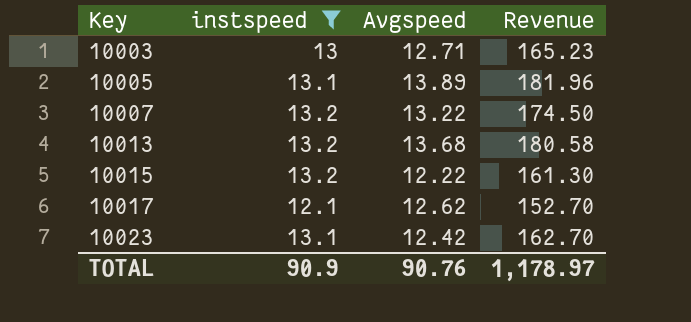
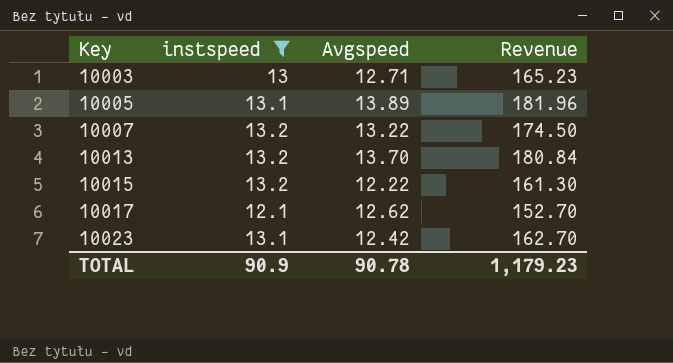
10013 | Avgspeed: 13.68 -> 13.70
10013 | Revenue: 180.58 -> 180.84
TOTAL | Avgspeed: 90.76 -> 90.78
TOTAL | Revenue: 1,178.97 -> 1,179.23

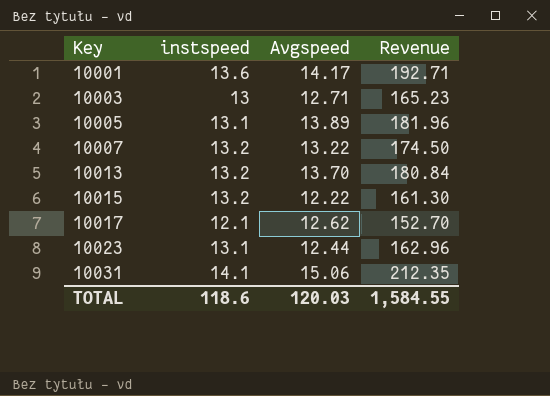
filter: instspeed <= 13.2 -> none
10023 | Avgspeed: 12.42 -> 12.44
10023 | Revenue: 162.70 -> 162.96
TOTAL | instspeed: 90.9 -> 118.6
TOTAL | Avgspeed: 90.78 -> 120.03
TOTAL | Revenue: 1,179.23 -> 1,584.55

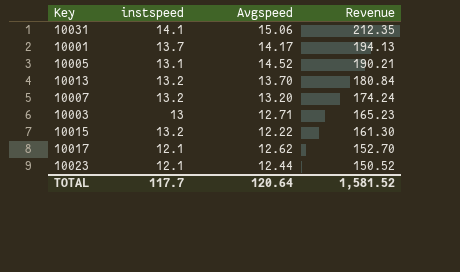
row order: Key ascending -> Revenue descending
10001 | instspeed: 13.6 -> 13.7
10001 | Revenue: 192.71 -> 194.13
10005 | Avgspeed: 13.89 -> 14.52
10005 | Revenue: 181.96 -> 190.21
10007 | Avgspeed: 13.22 -> 13.20
10007 | Revenue: 174.50 -> 174.24
10023 | instspeed: 13.1 -> 12.1
10023 | Revenue: 162.96 -> 150.52
TOTAL | instspeed: 118.6 -> 117.7
TOTAL | Avgspeed: 120.03 -> 120.64
TOTAL | Revenue: 1,584.55 -> 1,581.52

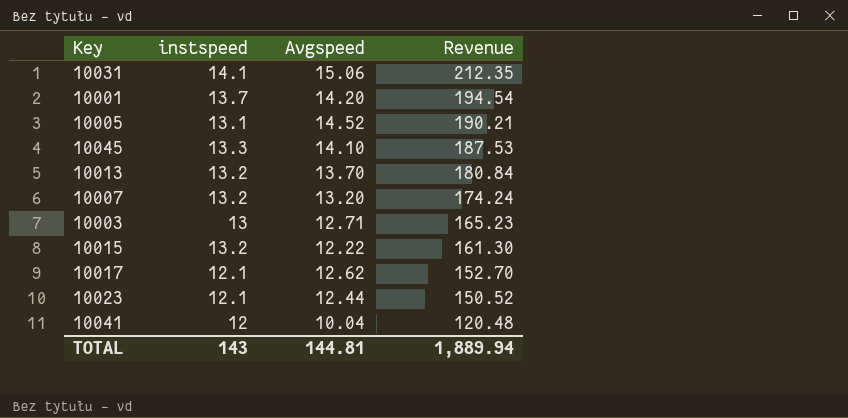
10001 | Avgspeed: 14.17 -> 14.20
10001 | Revenue: 194.13 -> 194.54
row 10045: none -> 13.3 | 14.10 | 187.53
row 10041: none -> 12 | 10.04 | 120.48
TOTAL | instspeed: 117.7 -> 143
TOTAL | Avgspeed: 120.64 -> 144.81
TOTAL | Revenue: 1,581.52 -> 1,889.94

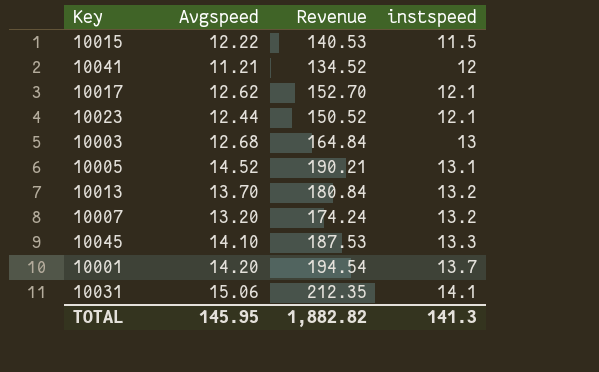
row order: Revenue descending -> instspeed ascending
column instspeed | position: 2 -> 4
10015 | Revenue: 161.30 -> 140.53
10015 | instspeed: 13.2 -> 11.5
10041 | Avgspeed: 10.04 -> 11.21
10041 | Revenue: 120.48 -> 134.52
10003 | Avgspeed: 12.71 -> 12.68
10003 | Revenue: 165.23 -> 164.84
TOTAL | Avgspeed: 144.81 -> 145.95
TOTAL | Revenue: 1,889.94 -> 1,882.82
TOTAL | instspeed: 143 -> 141.3

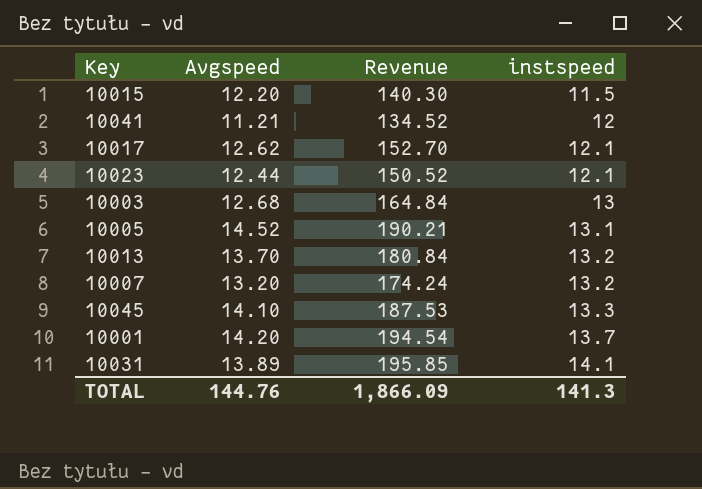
10015 | Avgspeed: 12.22 -> 12.20
10015 | Revenue: 140.53 -> 140.30
10031 | Avgspeed: 15.06 -> 13.89
10031 | Revenue: 212.35 -> 195.85
TOTAL | Avgspeed: 145.95 -> 144.76
TOTAL | Revenue: 1,882.82 -> 1,866.09

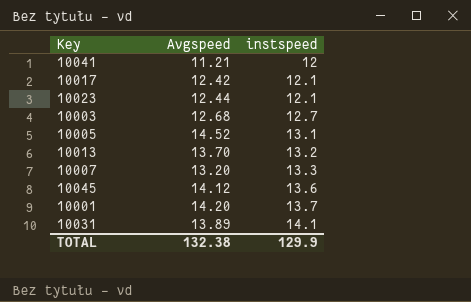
column Revenue | formula: [Avgspeed] * [instspeed] -> none
row 10015: 12.20 | 140.30 | 11.5 -> none
10017 | Avgspeed: 12.62 -> 12.42
10003 | instspeed: 13 -> 12.7
10007 | instspeed: 13.2 -> 13.3
10045 | Avgspeed: 14.10 -> 14.12
10045 | instspeed: 13.3 -> 13.6
TOTAL | Avgspeed: 144.76 -> 132.38
TOTAL | instspeed: 141.3 -> 129.9

